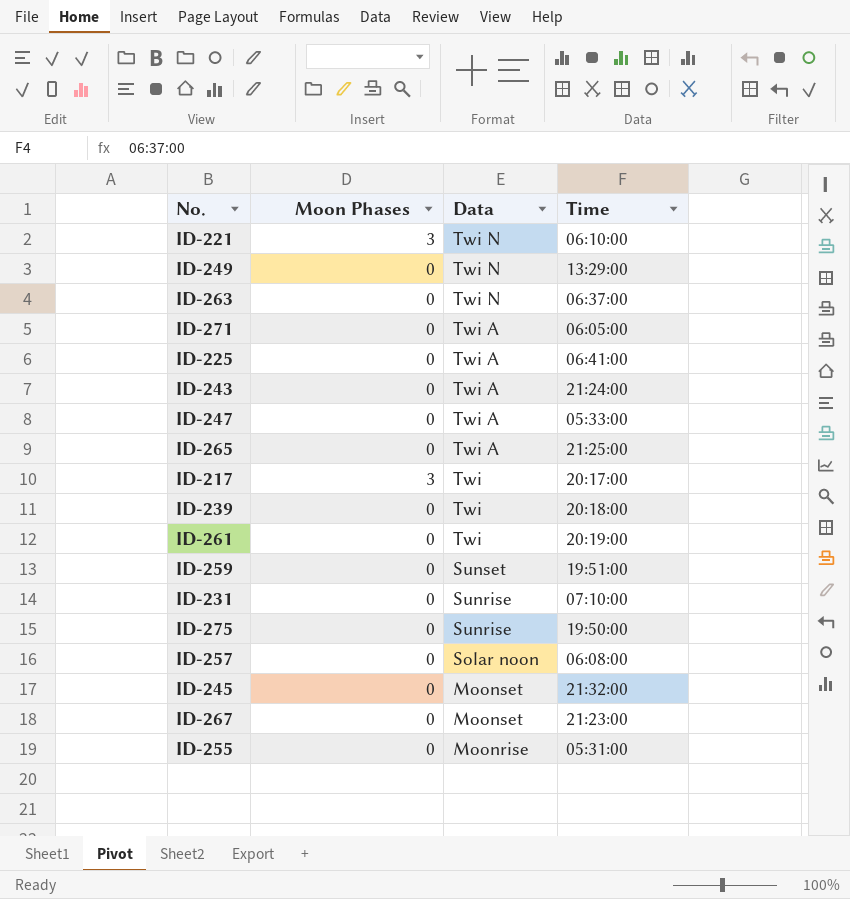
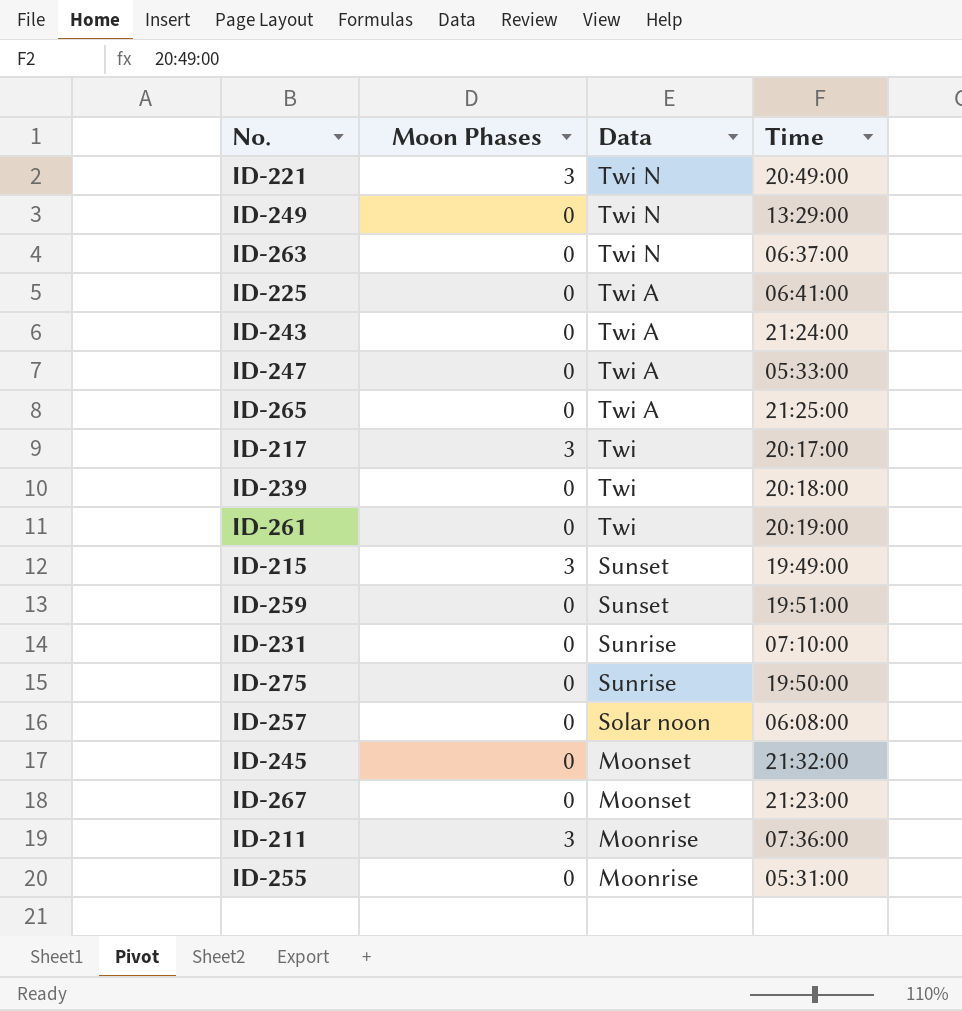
row ID-271: 0 | Twi A | 06:05:00 -> none
ID-221 | Time: 06:10:00 -> 20:49:00
row ID-215: none -> 3 | Sunset | 19:49:00
row ID-211: none -> 3 | Moonrise | 07:36:00

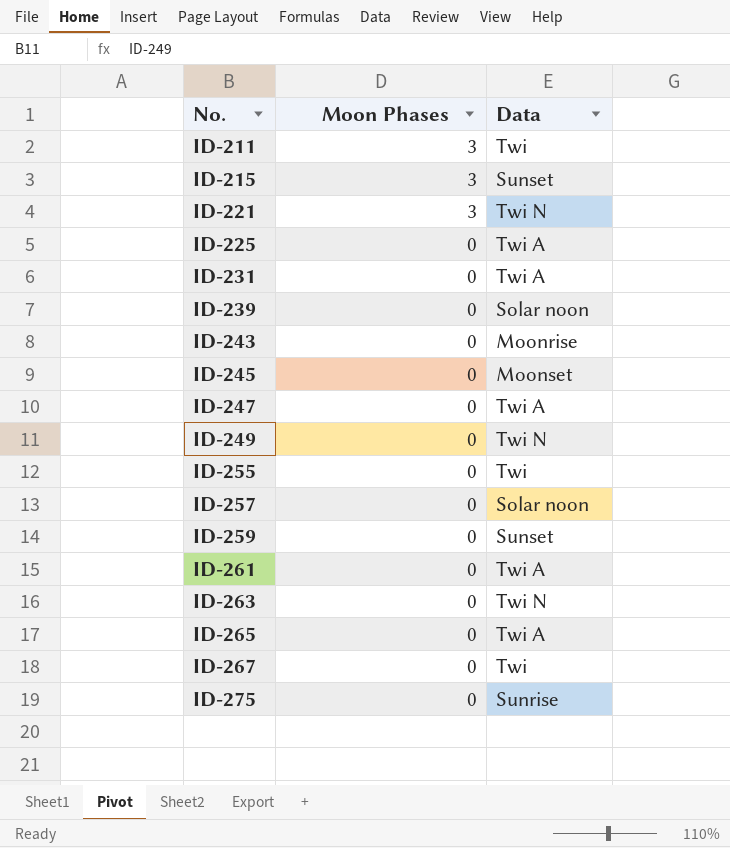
row order: Data descending -> No. ascending
column Time | position: 4 -> none
row ID-217: 3 | Twi | 20:17:00 -> none
ID-211 | Data: Moonrise -> Twi
ID-231 | Data: Sunrise -> Twi A
ID-239 | Data: Twi -> Solar noon
ID-243 | Data: Twi A -> Moonrise
ID-255 | Data: Moonrise -> Twi
ID-261 | Data: Twi -> Twi A
ID-267 | Data: Moonset -> Twi

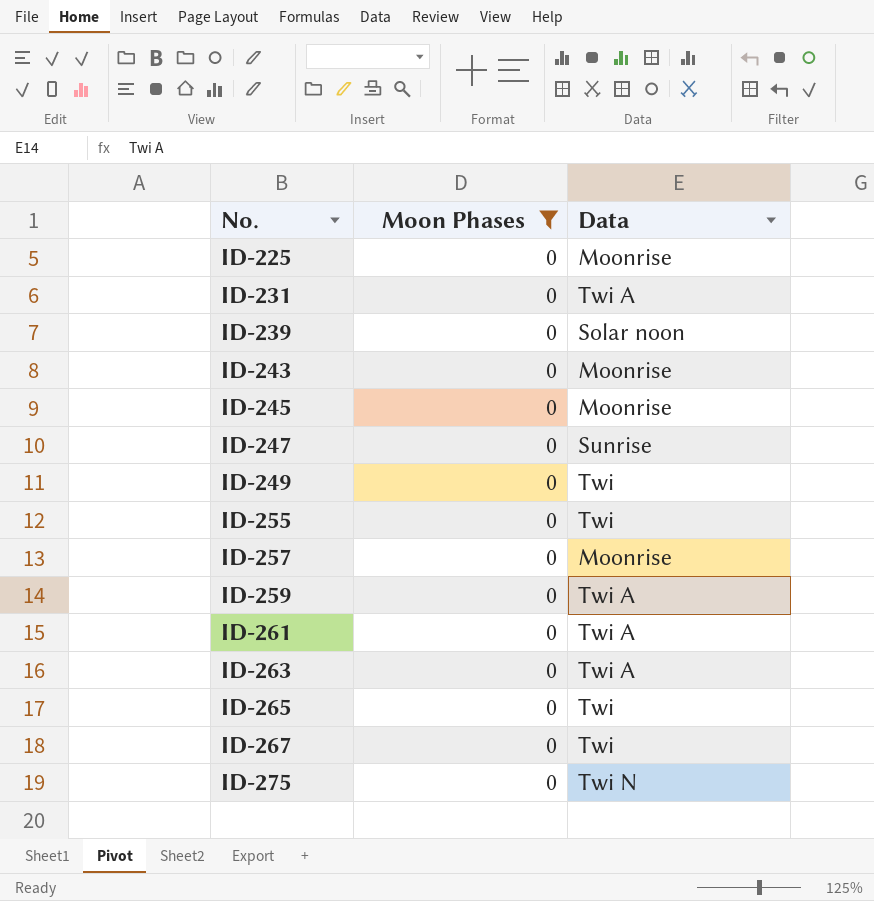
filter: none -> Moon Phases = 0
ID-225 | Data: Twi A -> Moonrise
ID-245 | Data: Moonset -> Moonrise
ID-247 | Data: Twi A -> Sunrise
ID-249 | Data: Twi N -> Twi
ID-257 | Data: Solar noon -> Moonrise
ID-259 | Data: Sunset -> Twi A
ID-263 | Data: Twi N -> Twi A
ID-265 | Data: Twi A -> Twi
ID-275 | Data: Sunrise -> Twi N

